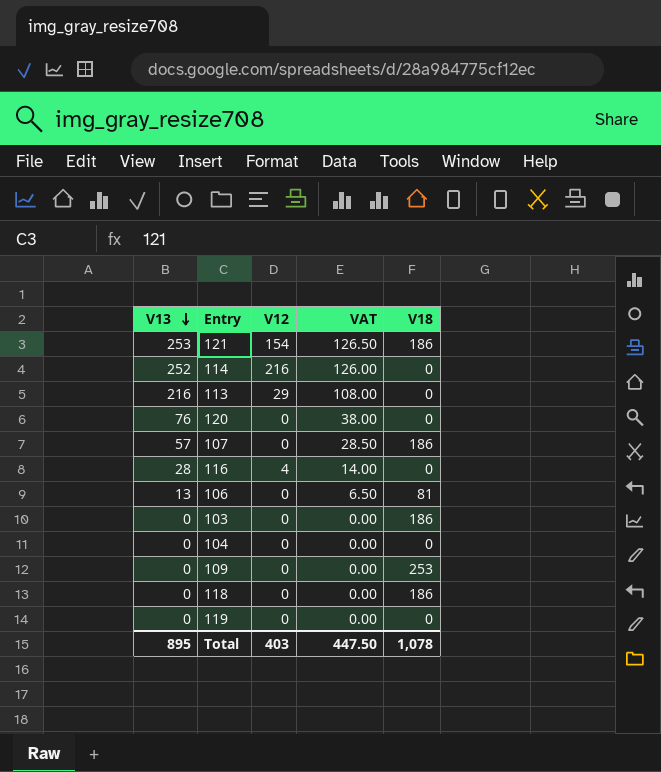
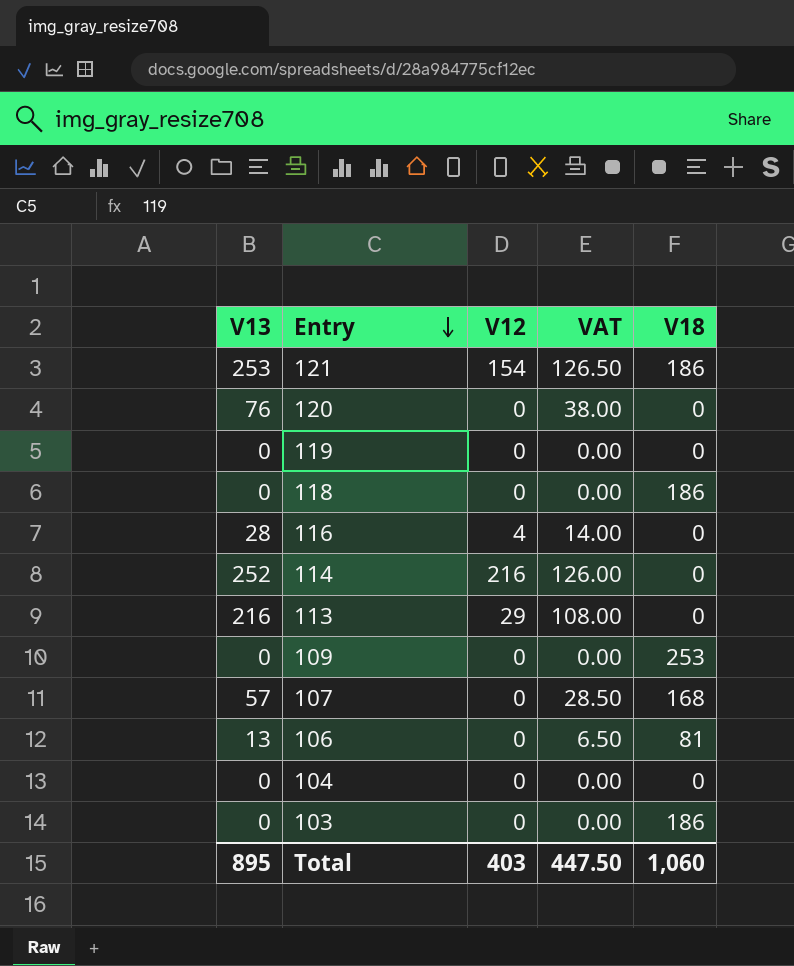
row order: V13 descending -> Entry descending
107 | V18: 186 -> 168
Total | V18: 1,078 -> 1,060

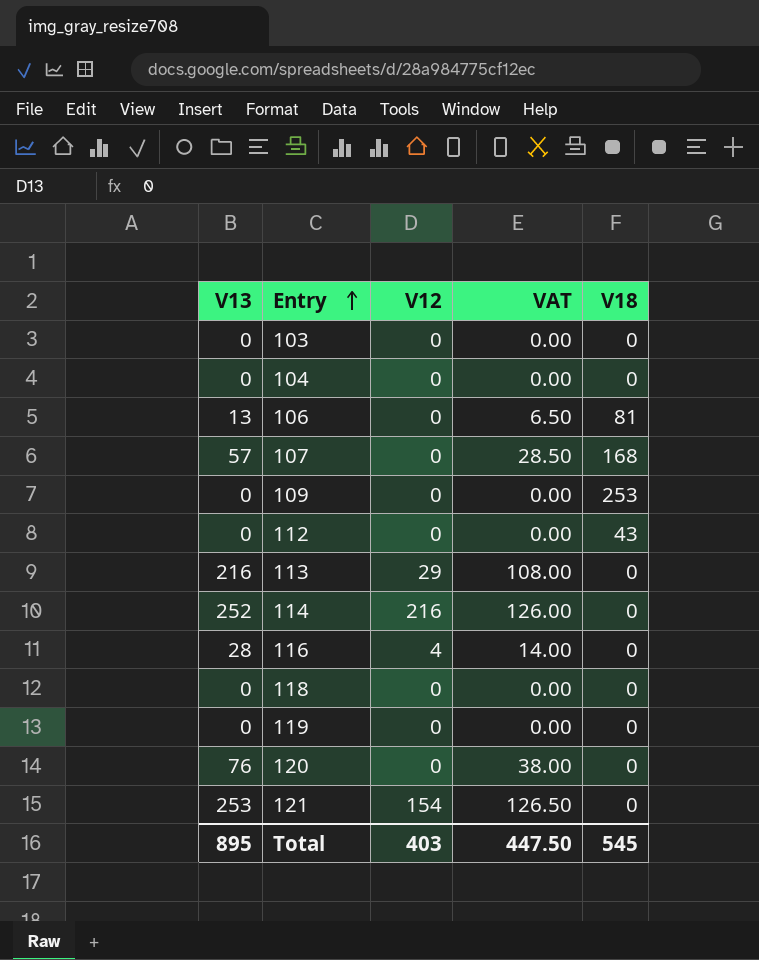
row order: Entry descending -> Entry ascending
103 | V18: 186 -> 0
row 112: none -> 0 | 0 | 0.00 | 43
118 | V18: 186 -> 0
121 | V18: 186 -> 0
Total | V18: 1,060 -> 545

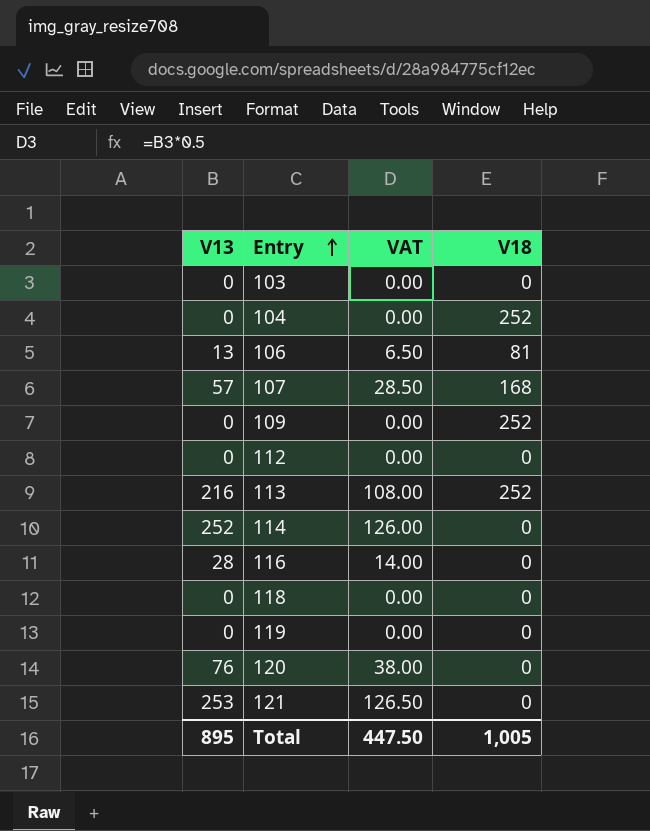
column V12 | position: 3 -> none
104 | V18: 0 -> 252
109 | V18: 253 -> 252
112 | V18: 43 -> 0
113 | V18: 0 -> 252
Total | V18: 545 -> 1,005

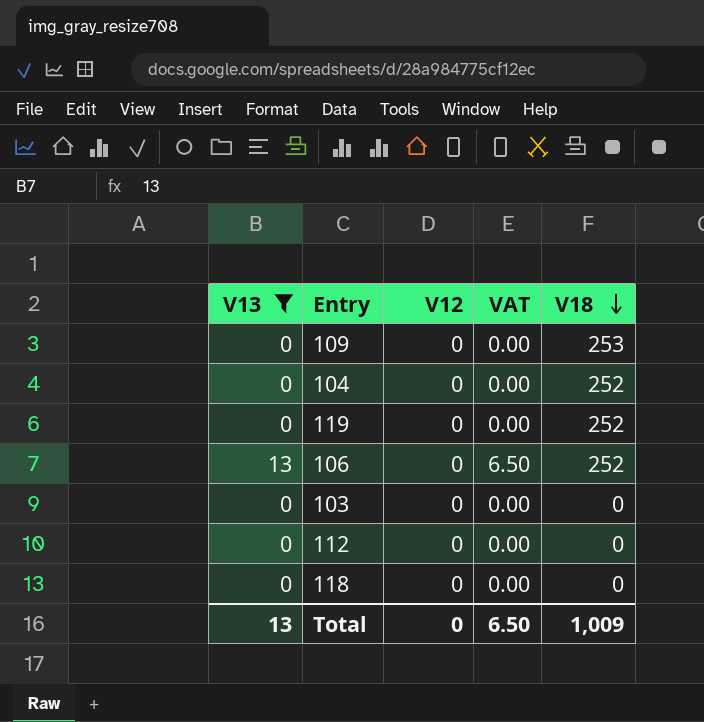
filter: none -> V13 <= 13
row order: Entry ascending -> V18 descending
column V12 | position: none -> 3
109 | V18: 252 -> 253
119 | V18: 0 -> 252
106 | V18: 81 -> 252
Total | V13: 895 -> 13
Total | VAT: 447.50 -> 6.50
Total | V18: 1,005 -> 1,009

